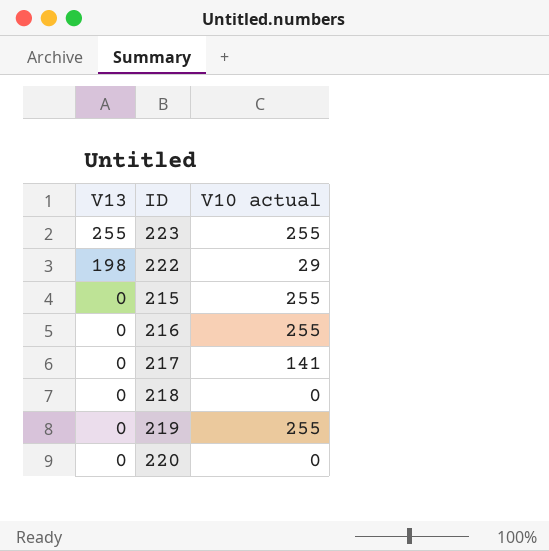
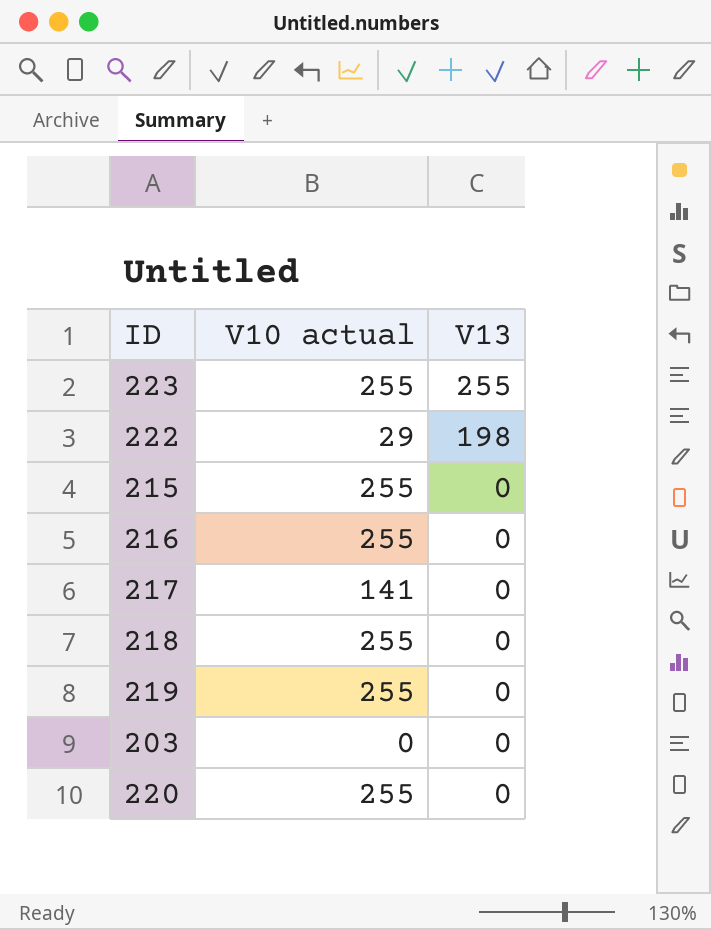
column V13 | position: 1 -> 3
218 | V10 actual: 0 -> 255
row 203: none -> 0 | 0
220 | V10 actual: 0 -> 255

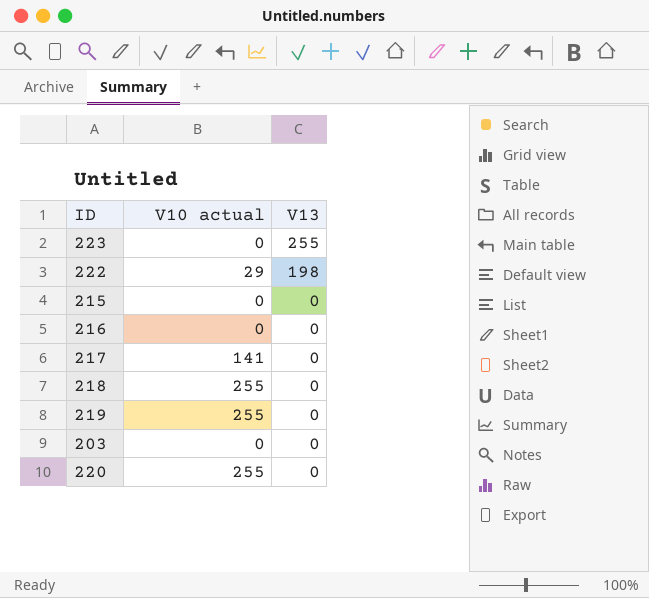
223 | V10 actual: 255 -> 0
215 | V10 actual: 255 -> 0
216 | V10 actual: 255 -> 0

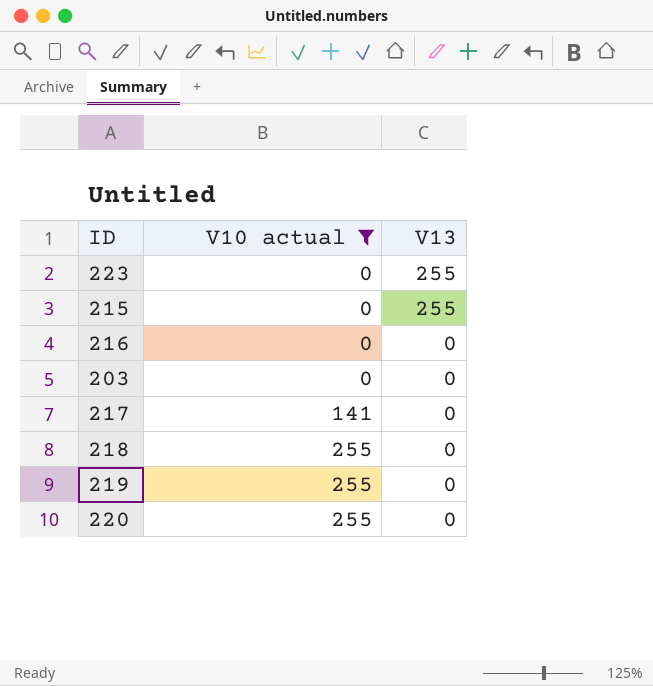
filter: none -> V10 actual != 29
row order: V13 descending -> V10 actual ascending
215 | V13: 0 -> 255

